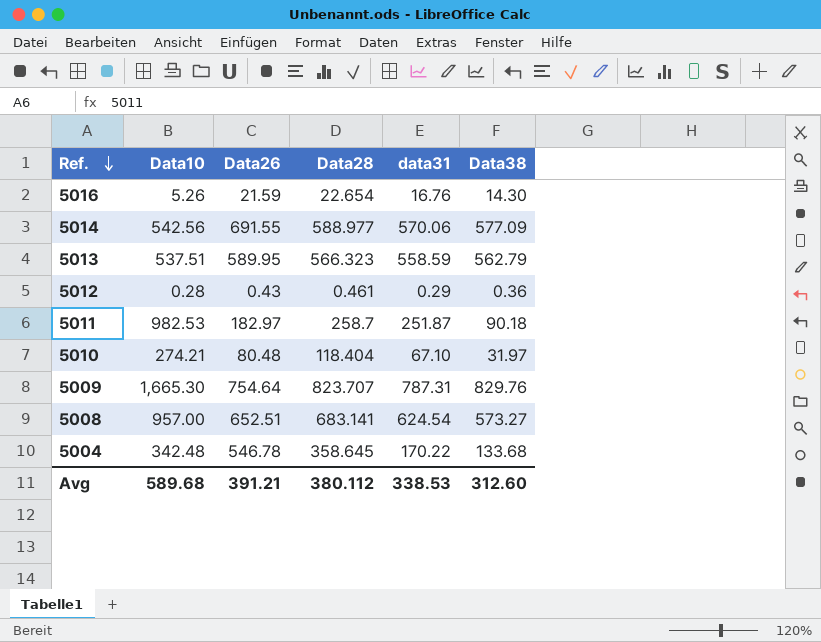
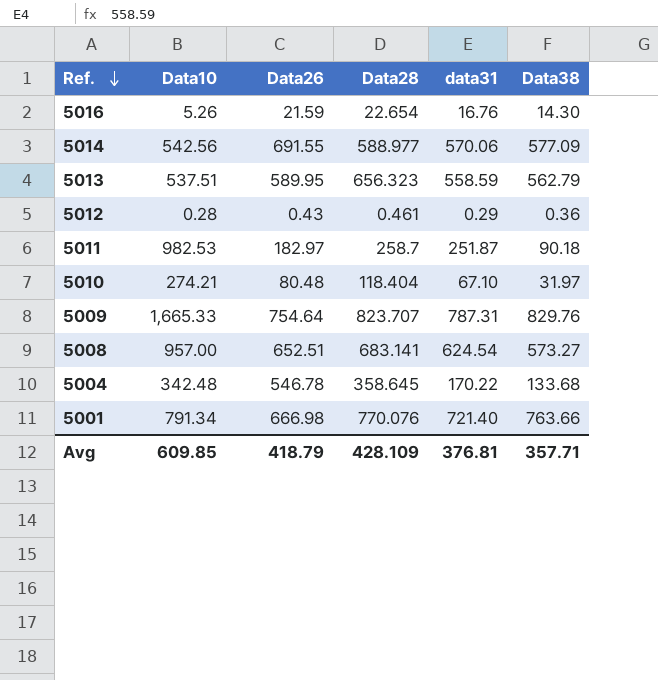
5013 | Data28: 566.323 -> 656.323
5009 | Data10: 1,665.30 -> 1,665.33
row 5001: none -> 791.34 | 666.98 | 770.076 | 721.40 | 763.66
Avg | Data10: 589.68 -> 609.85
Avg | Data26: 391.21 -> 418.79
Avg | Data28: 380.112 -> 428.109
Avg | data31: 338.53 -> 376.81
Avg | Data38: 312.60 -> 357.71

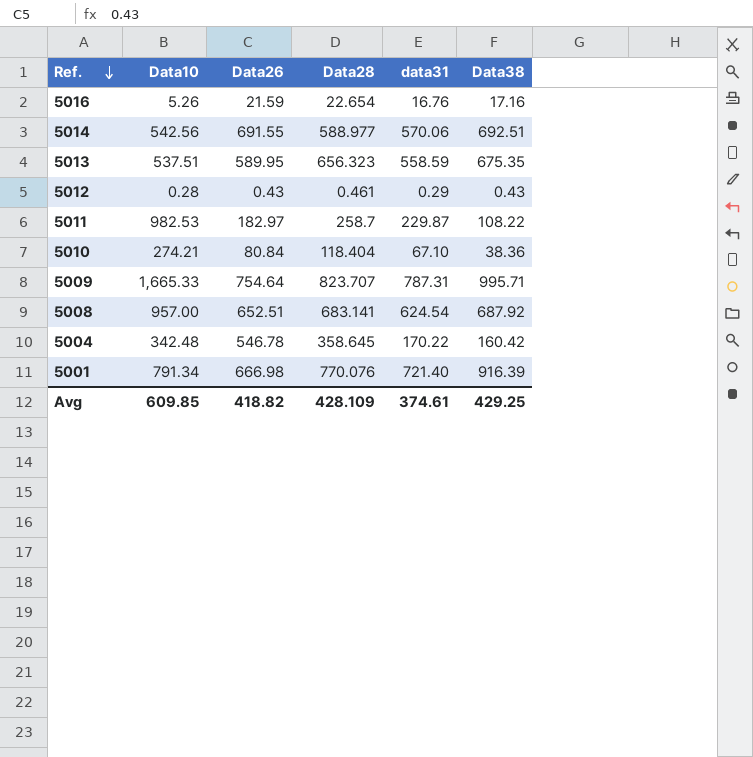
5016 | Data38: 14.30 -> 17.16
5014 | Data38: 577.09 -> 692.51
5013 | Data38: 562.79 -> 675.35
5012 | Data38: 0.36 -> 0.43
5011 | data31: 251.87 -> 229.87
5011 | Data38: 90.18 -> 108.22
5010 | Data26: 80.48 -> 80.84
5010 | Data38: 31.97 -> 38.36
5009 | Data38: 829.76 -> 995.71
5008 | Data38: 573.27 -> 687.92
5004 | Data38: 133.68 -> 160.42
5001 | Data38: 763.66 -> 916.39
Avg | Data26: 418.79 -> 418.82
Avg | data31: 376.81 -> 374.61
Avg | Data38: 357.71 -> 429.25

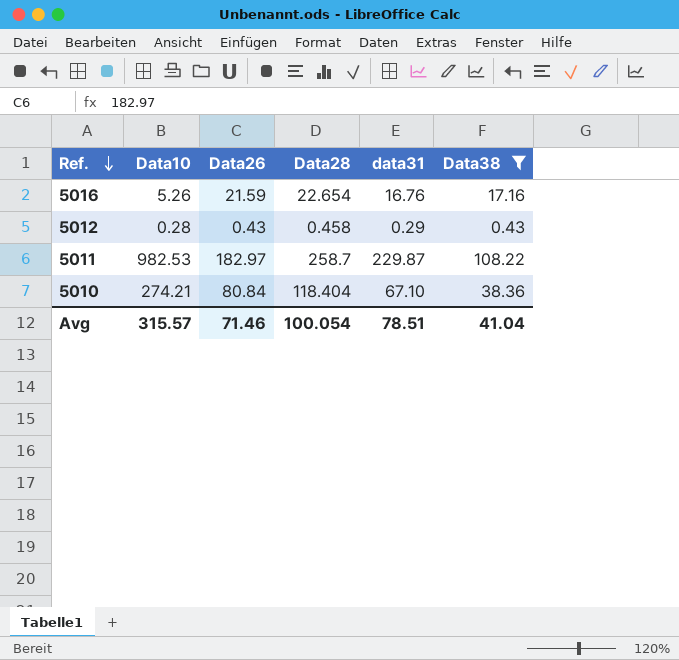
filter: none -> Data38 <= 108.22
5012 | Data28: 0.461 -> 0.458
Avg | Data10: 609.85 -> 315.57
Avg | Data26: 418.82 -> 71.46
Avg | Data28: 428.109 -> 100.054
Avg | data31: 374.61 -> 78.51
Avg | Data38: 429.25 -> 41.04

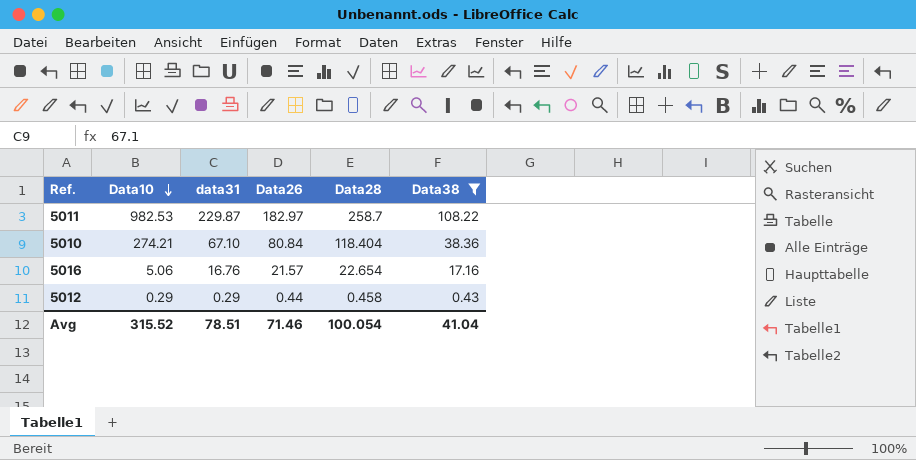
row order: Ref. descending -> Data10 descending
column data31 | position: 5 -> 3
5016 | Data10: 5.26 -> 5.06
5016 | Data26: 21.59 -> 21.57
5012 | Data10: 0.28 -> 0.29
5012 | Data26: 0.43 -> 0.44
Avg | Data10: 315.57 -> 315.52

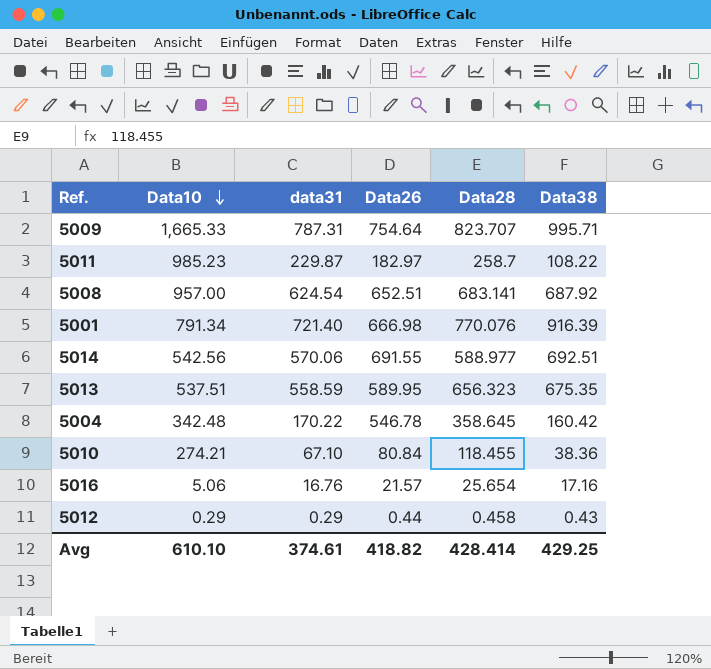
filter: Data38 <= 108.22 -> none
5011 | Data10: 982.53 -> 985.23
5010 | Data28: 118.404 -> 118.455
5016 | Data28: 22.654 -> 25.654
Avg | Data10: 315.52 -> 610.10
Avg | data31: 78.51 -> 374.61
Avg | Data26: 71.46 -> 418.82
Avg | Data28: 100.054 -> 428.414
Avg | Data38: 41.04 -> 429.25

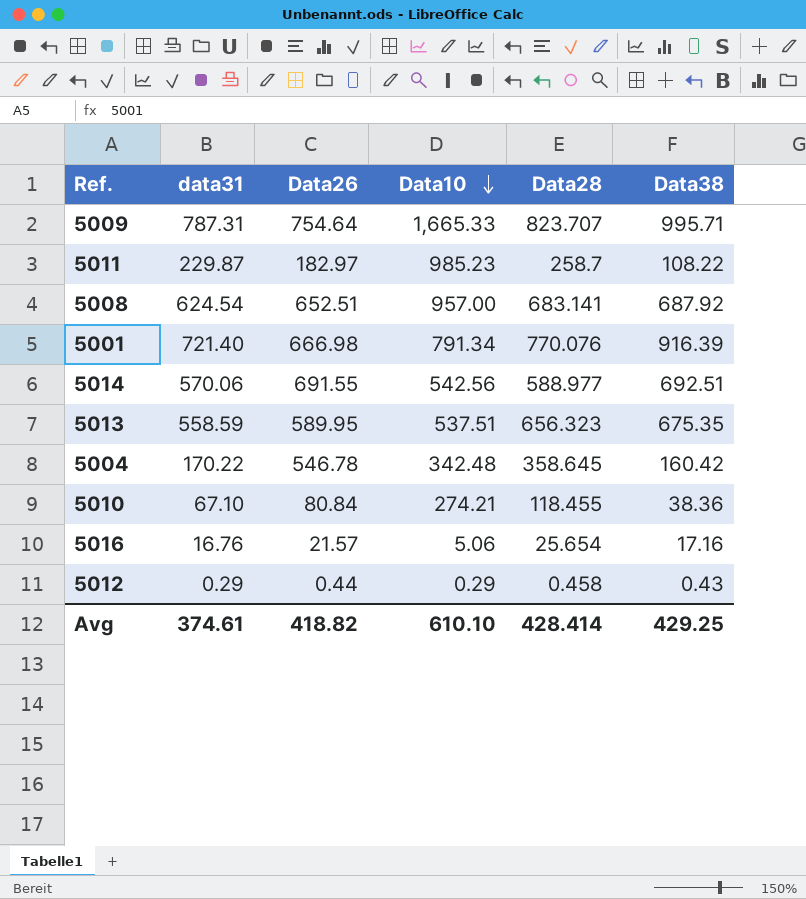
column Data10 | position: 2 -> 4

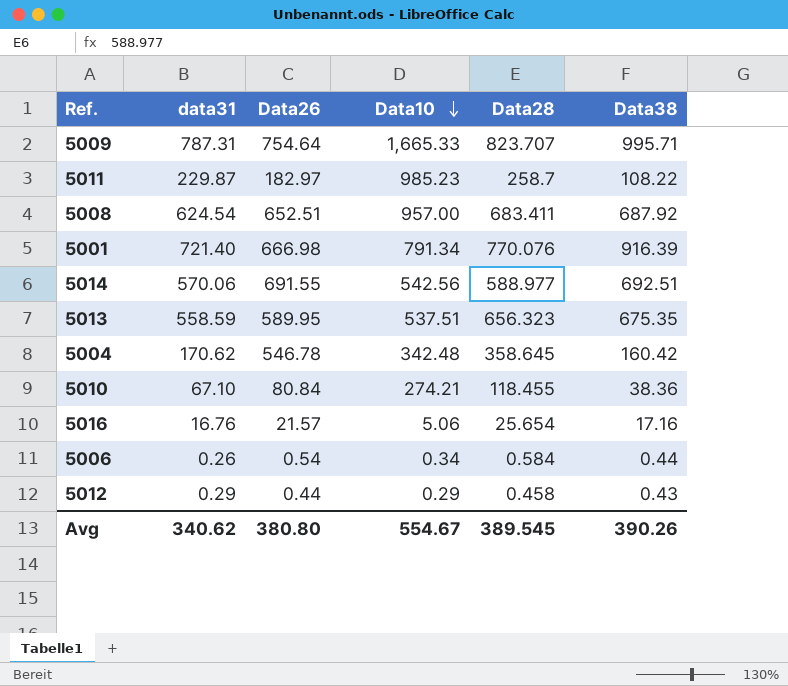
5008 | Data28: 683.141 -> 683.411
5004 | data31: 170.22 -> 170.62
row 5006: none -> 0.26 | 0.54 | 0.34 | 0.584 | 0.44
Avg | data31: 374.61 -> 340.62
Avg | Data26: 418.82 -> 380.80
Avg | Data10: 610.10 -> 554.67
Avg | Data28: 428.414 -> 389.545
Avg | Data38: 429.25 -> 390.26

